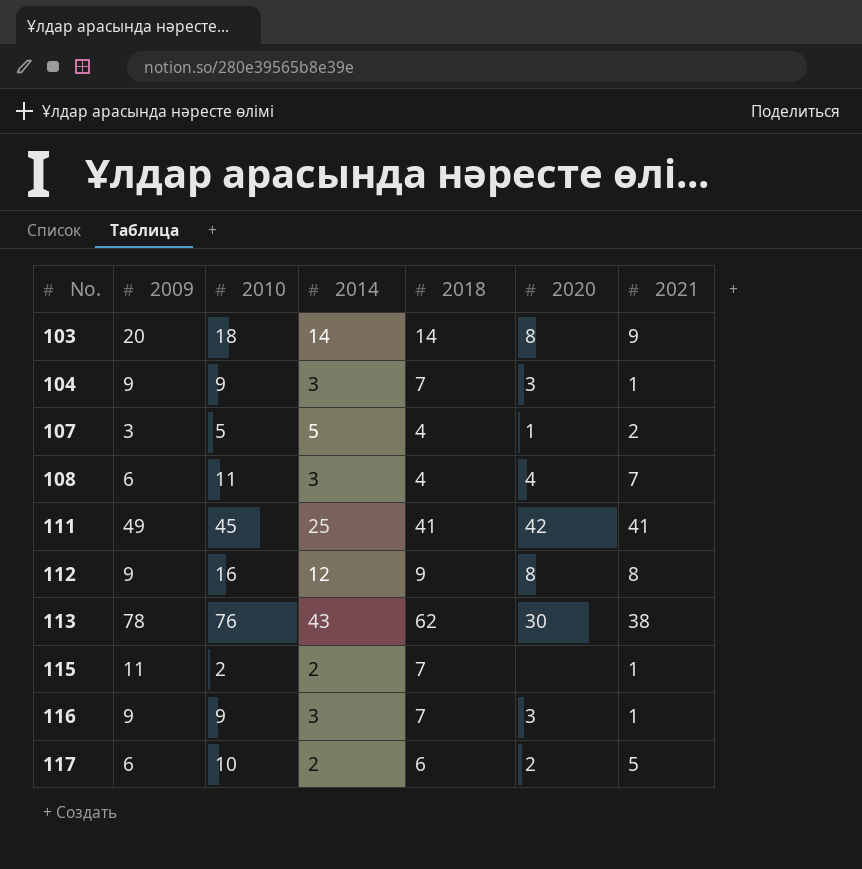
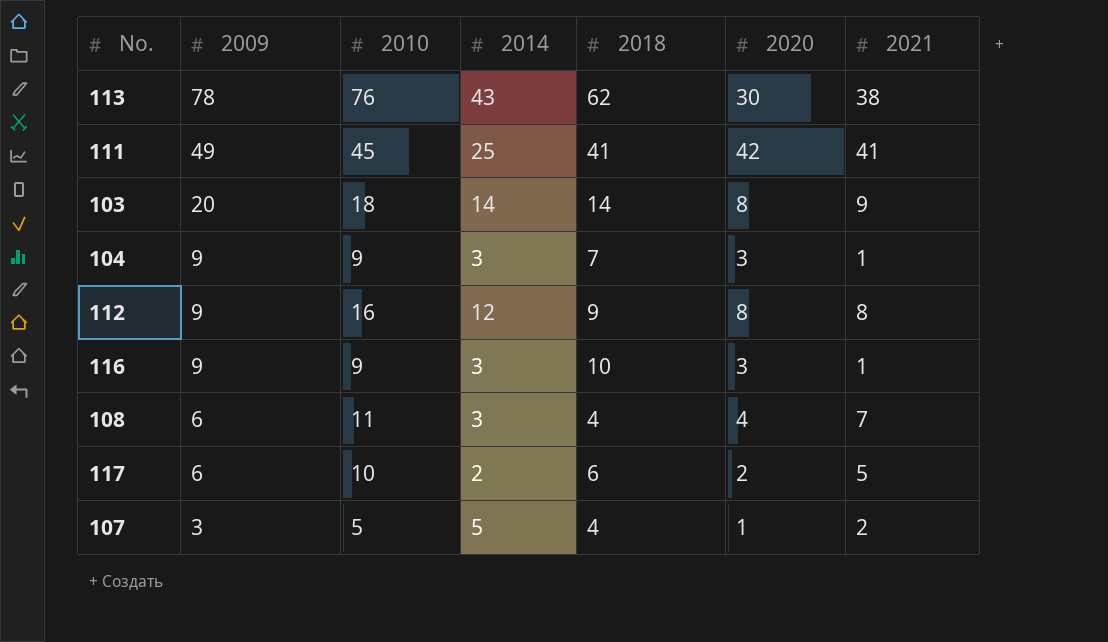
row order: No. ascending -> 2009 descending
row 115: 11 | 2 | 2 | 7 | none | 1 -> none
116 | 2018: 7 -> 10

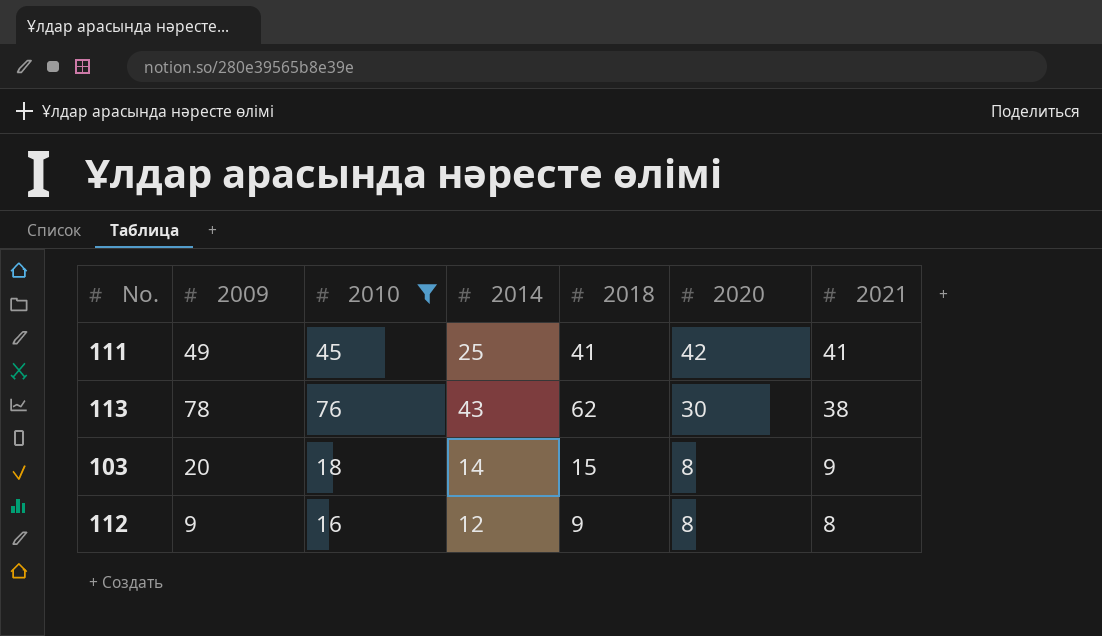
filter: none -> 2010 >= 16
row order: 2009 descending -> 2020 descending
103 | 2018: 14 -> 15

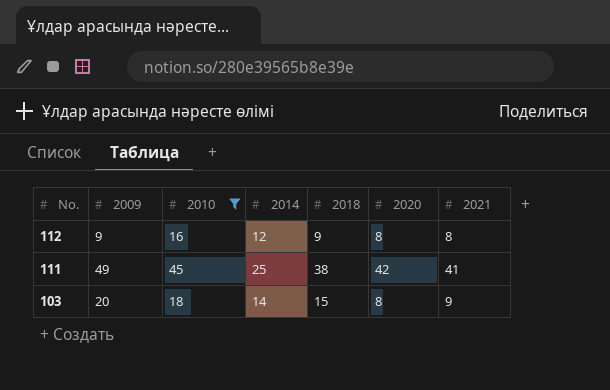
row order: 2020 descending -> No. descending
row 113: 78 | 76 | 43 | 62 | 30 | 38 -> none
111 | 2018: 41 -> 38

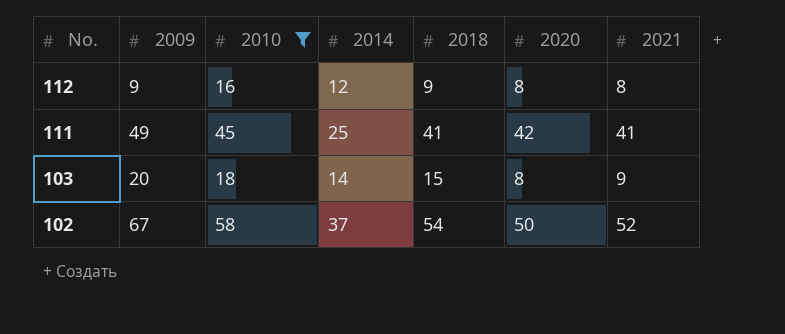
111 | 2018: 38 -> 41
row 102: none -> 67 | 58 | 37 | 54 | 50 | 52

